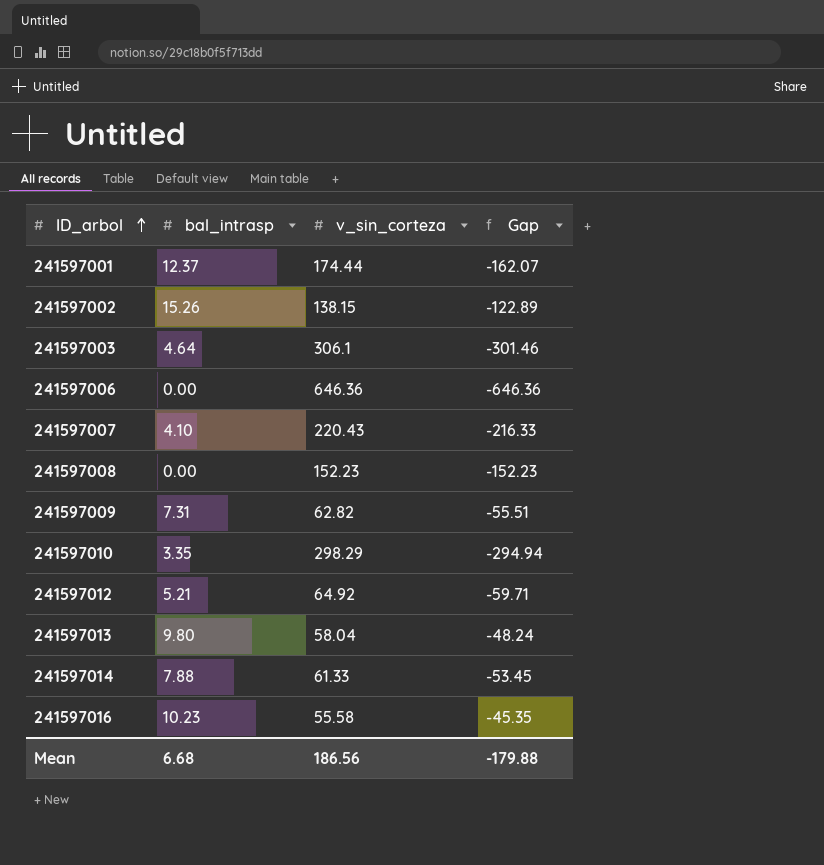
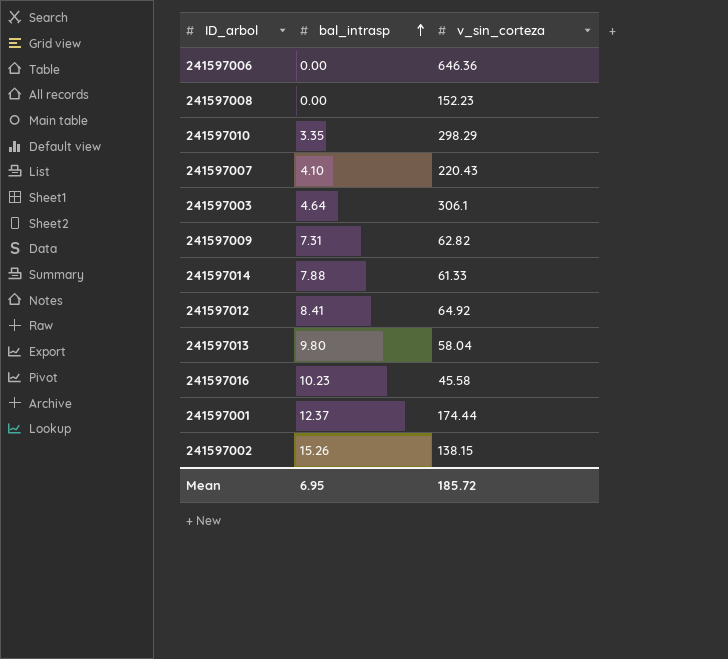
row order: ID_arbol ascending -> bal_intrasp ascending
column Gap | formula: [bal_intrasp] - [v_sin_corteza] -> none
241597012 | bal_intrasp: 5.21 -> 8.41
241597016 | v_sin_corteza: 55.58 -> 45.58
Mean | bal_intrasp: 6.68 -> 6.95
Mean | v_sin_corteza: 186.56 -> 185.72

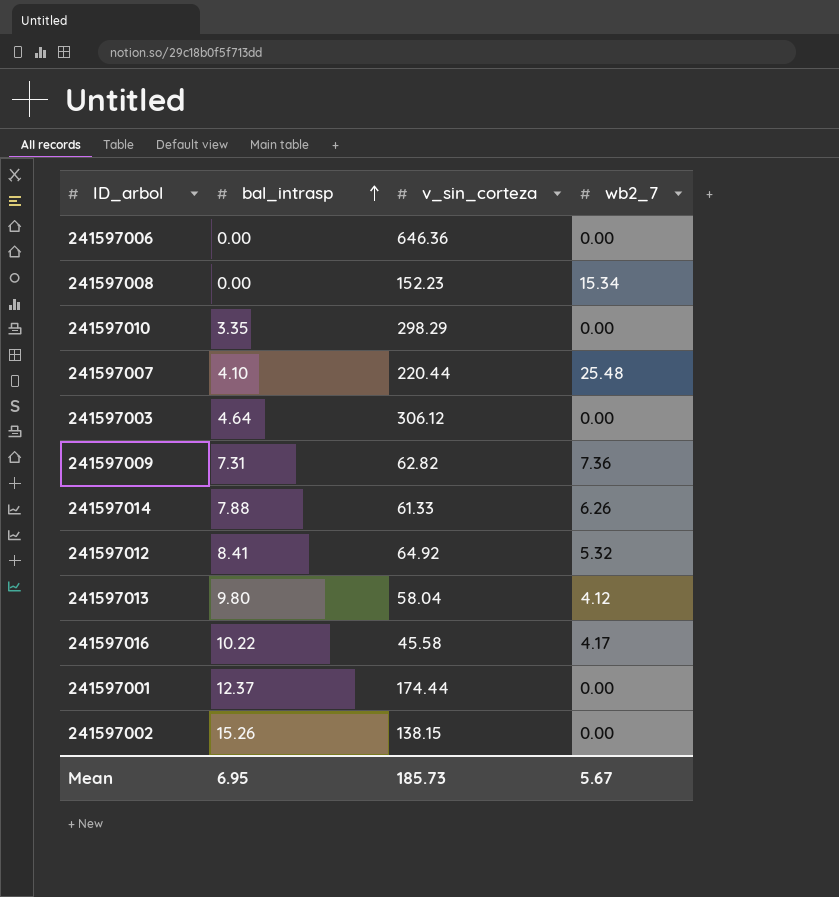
column wb2_7 | position: none -> 4
241597007 | v_sin_corteza: 220.43 -> 220.44
241597003 | v_sin_corteza: 306.1 -> 306.12
241597016 | bal_intrasp: 10.23 -> 10.22
Mean | v_sin_corteza: 185.72 -> 185.73

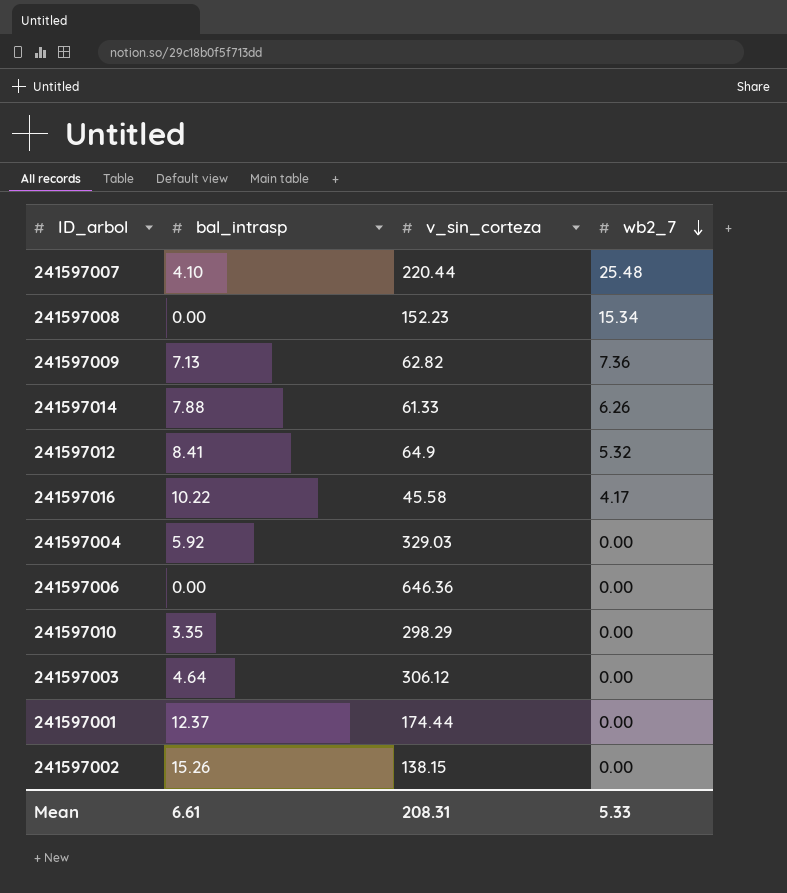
row order: bal_intrasp ascending -> wb2_7 descending
row 241597013: 9.80 | 58.04 | 4.12 -> none
241597009 | bal_intrasp: 7.31 -> 7.13
241597012 | v_sin_corteza: 64.92 -> 64.9
row 241597004: none -> 5.92 | 329.03 | 0.00
Mean | bal_intrasp: 6.95 -> 6.61
Mean | v_sin_corteza: 185.73 -> 208.31
Mean | wb2_7: 5.67 -> 5.33

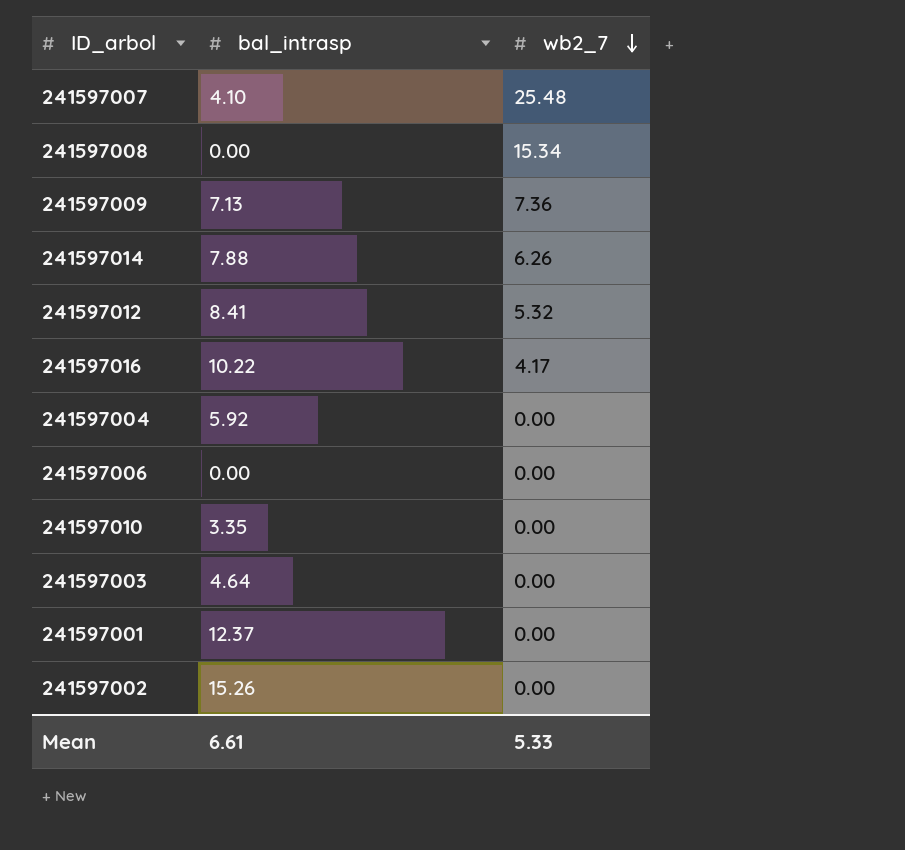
column v_sin_corteza | position: 3 -> none

